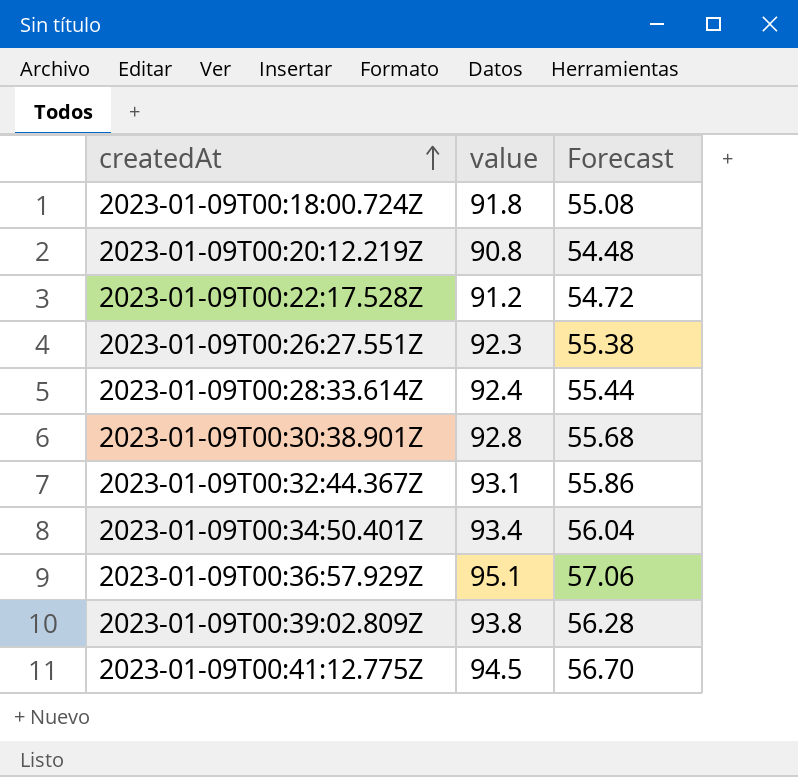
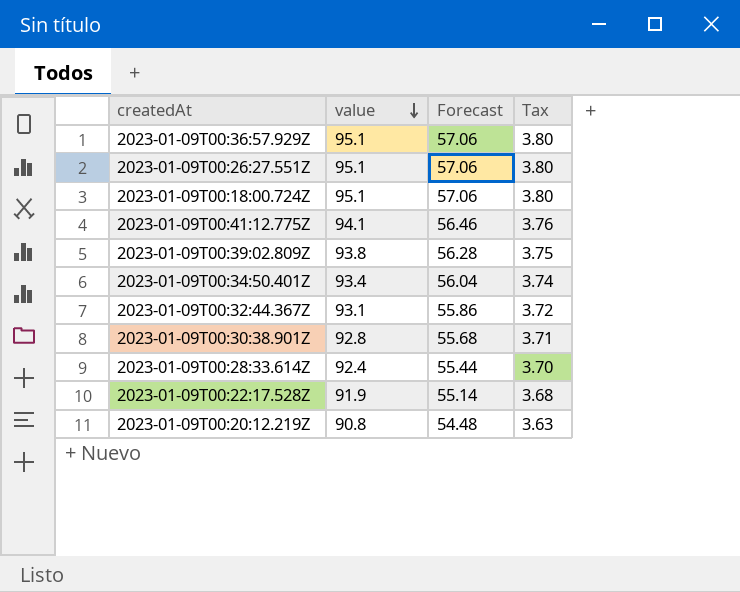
row order: createdAt ascending -> value descending
column Tax | formula: none -> [value] * 0.04
2023-01-09T00:26:27.551Z | value: 92.3 -> 95.1
2023-01-09T00:26:27.551Z | Forecast: 55.38 -> 57.06
2023-01-09T00:18:00.724Z | value: 91.8 -> 95.1
2023-01-09T00:18:00.724Z | Forecast: 55.08 -> 57.06
2023-01-09T00:41:12.775Z | value: 94.5 -> 94.1
2023-01-09T00:41:12.775Z | Forecast: 56.70 -> 56.46
2023-01-09T00:22:17.528Z | value: 91.2 -> 91.9
2023-01-09T00:22:17.528Z | Forecast: 54.72 -> 55.14

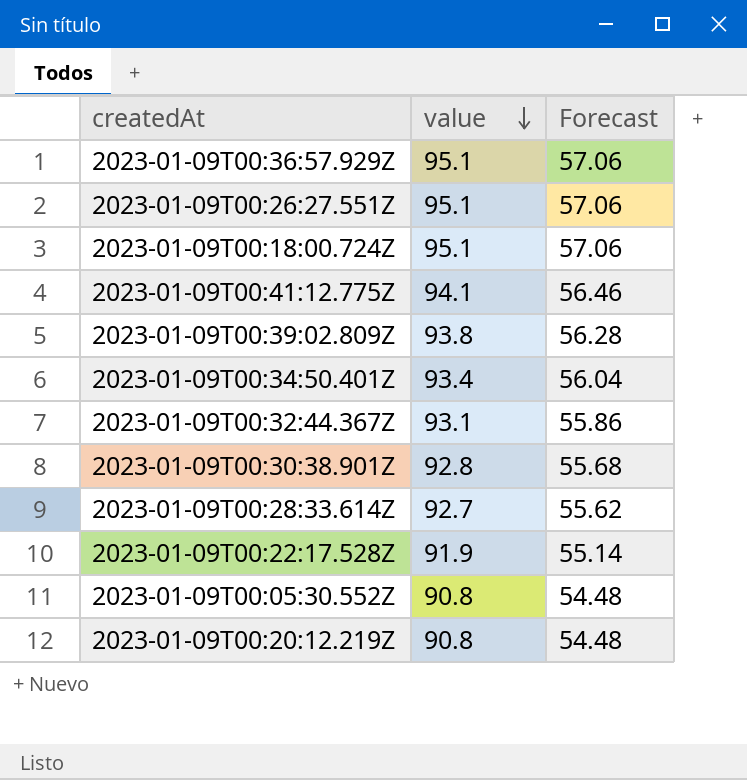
column Tax | formula: [value] * 0.04 -> none
2023-01-09T00:28:33.614Z | value: 92.4 -> 92.7
2023-01-09T00:28:33.614Z | Forecast: 55.44 -> 55.62
row 2023-01-09T00:05:30.552Z: none -> 90.8 | 54.48

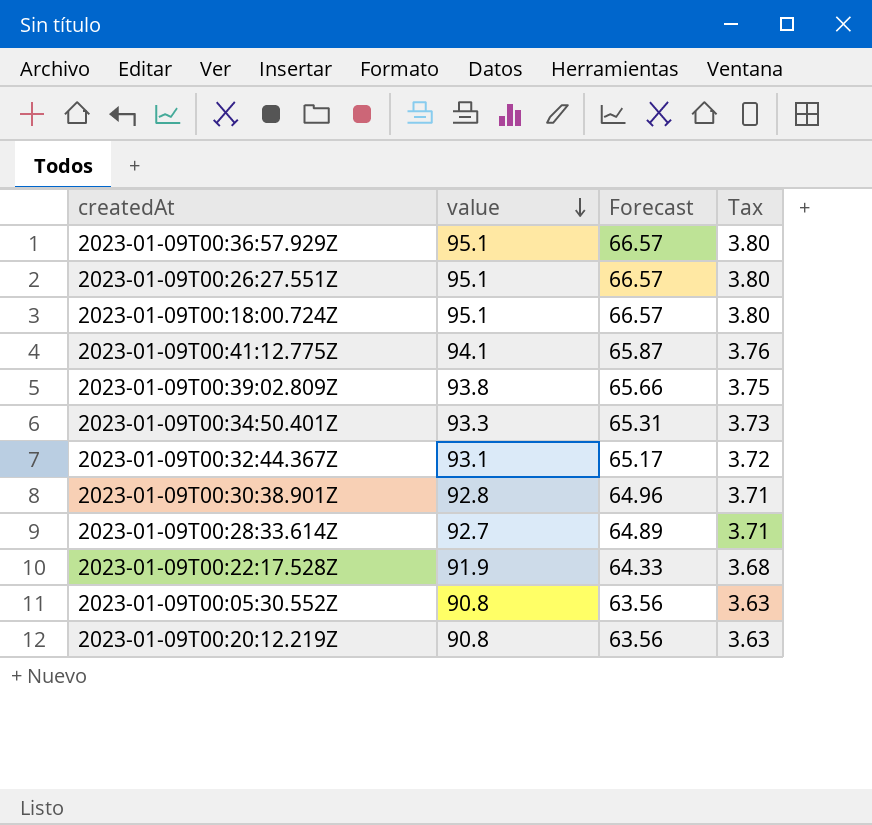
column Forecast | formula: [value] * 0.6 -> [value] * 0.7
column Tax | formula: none -> [value] * 0.04
2023-01-09T00:34:50.401Z | value: 93.4 -> 93.3

